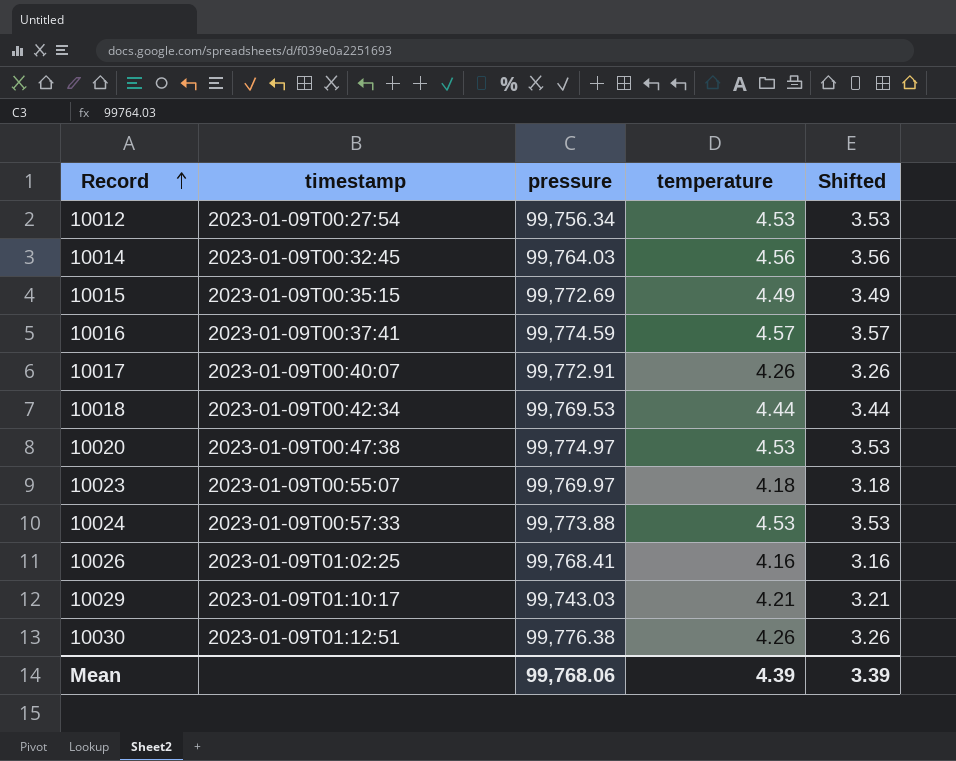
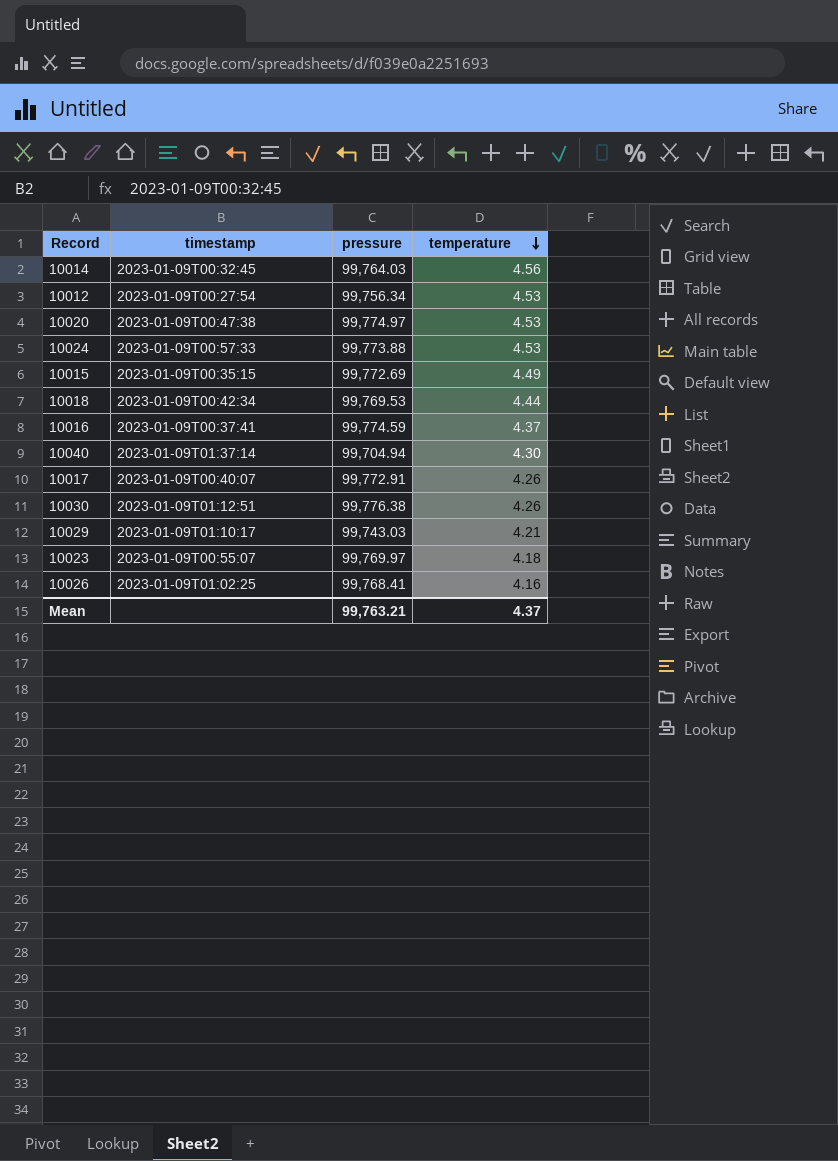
row order: Record ascending -> temperature descending
column Shifted | formula: [temperature] - 1 -> none
10016 | temperature: 4.57 -> 4.37
row 10040: none -> 2023-01-09T01:37:14 | 99,704.94 | 4.30
Mean | pressure: 99,768.06 -> 99,763.21
Mean | temperature: 4.39 -> 4.37

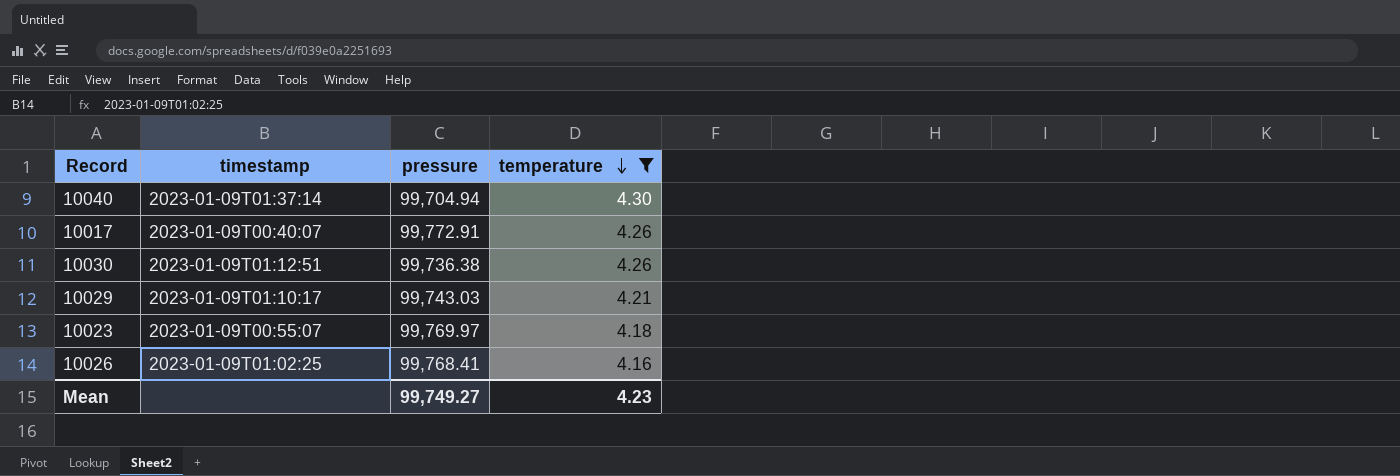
filter: none -> temperature <= 4.30
10030 | pressure: 99,776.38 -> 99,736.38
Mean | pressure: 99,763.21 -> 99,749.27
Mean | temperature: 4.37 -> 4.23

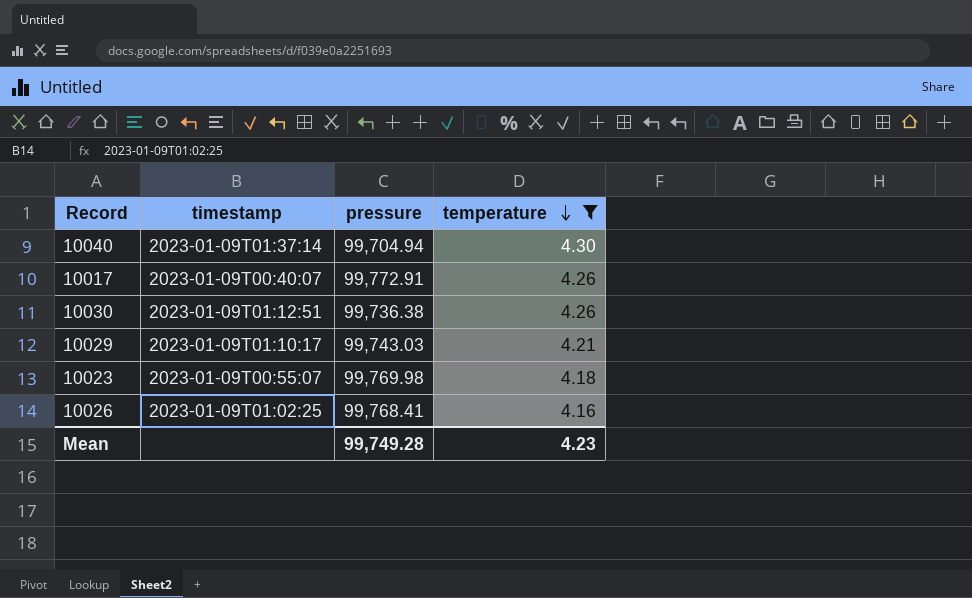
10023 | pressure: 99,769.97 -> 99,769.98
Mean | pressure: 99,749.27 -> 99,749.28

